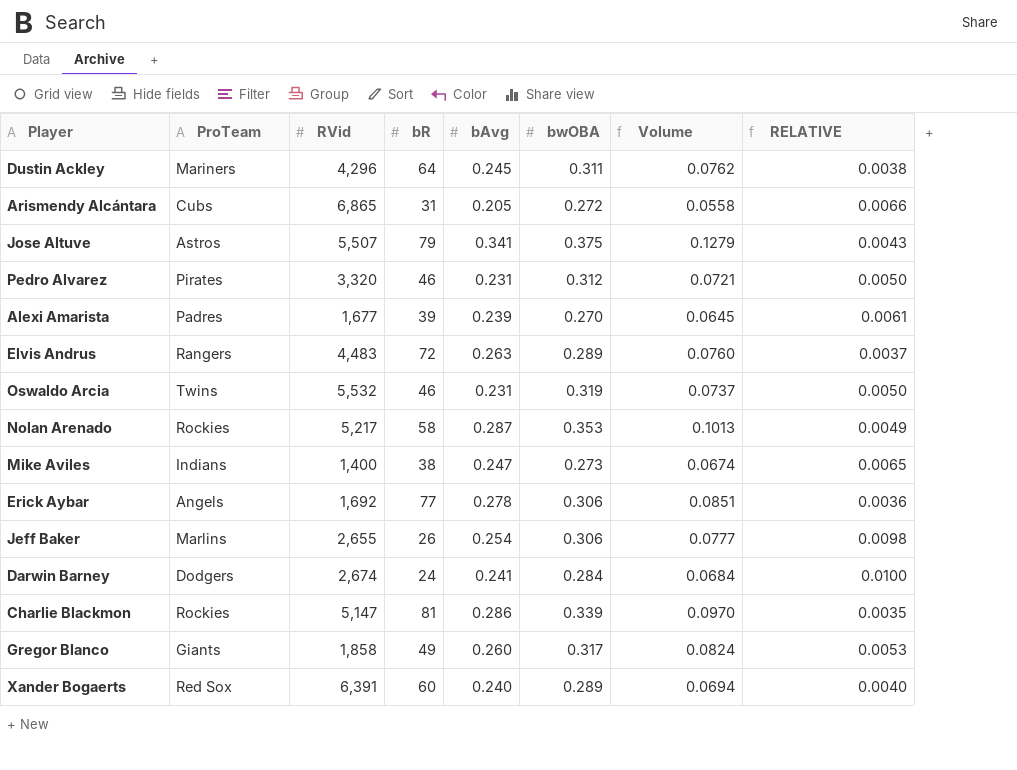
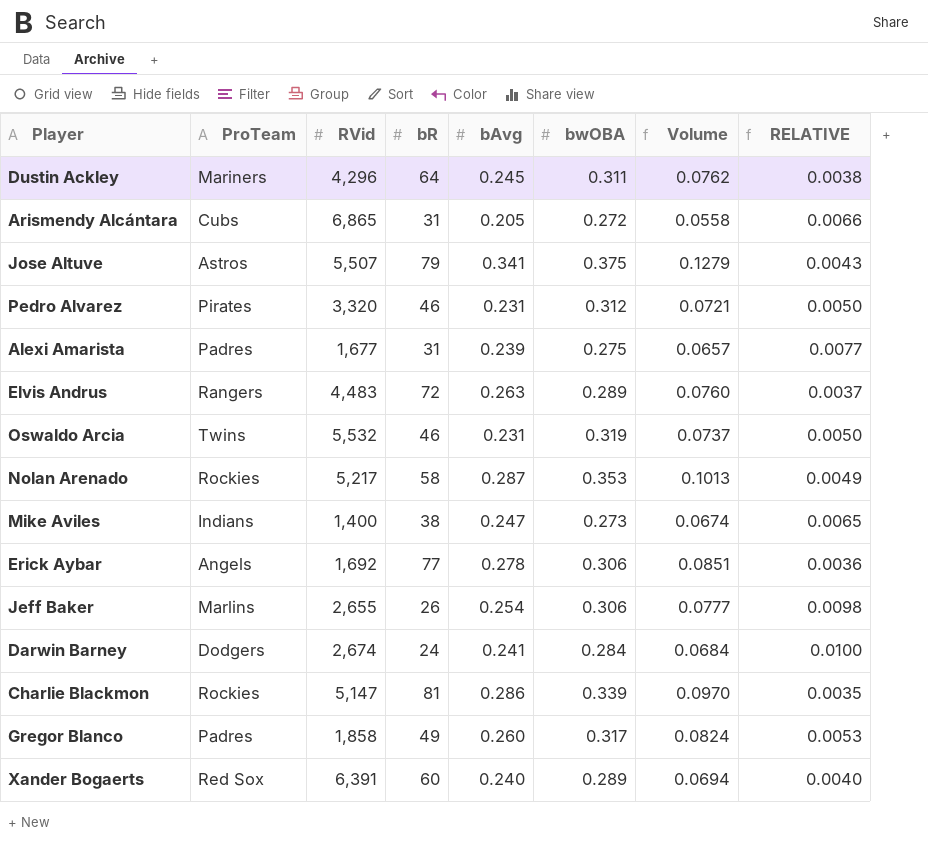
Alexi Amarista | bR: 39 -> 31
Alexi Amarista | bwOBA: 0.270 -> 0.275
Alexi Amarista | Volume: 0.0645 -> 0.0657
Alexi Amarista | RELATIVE: 0.0061 -> 0.0077
Gregor Blanco | ProTeam: Giants -> Padres

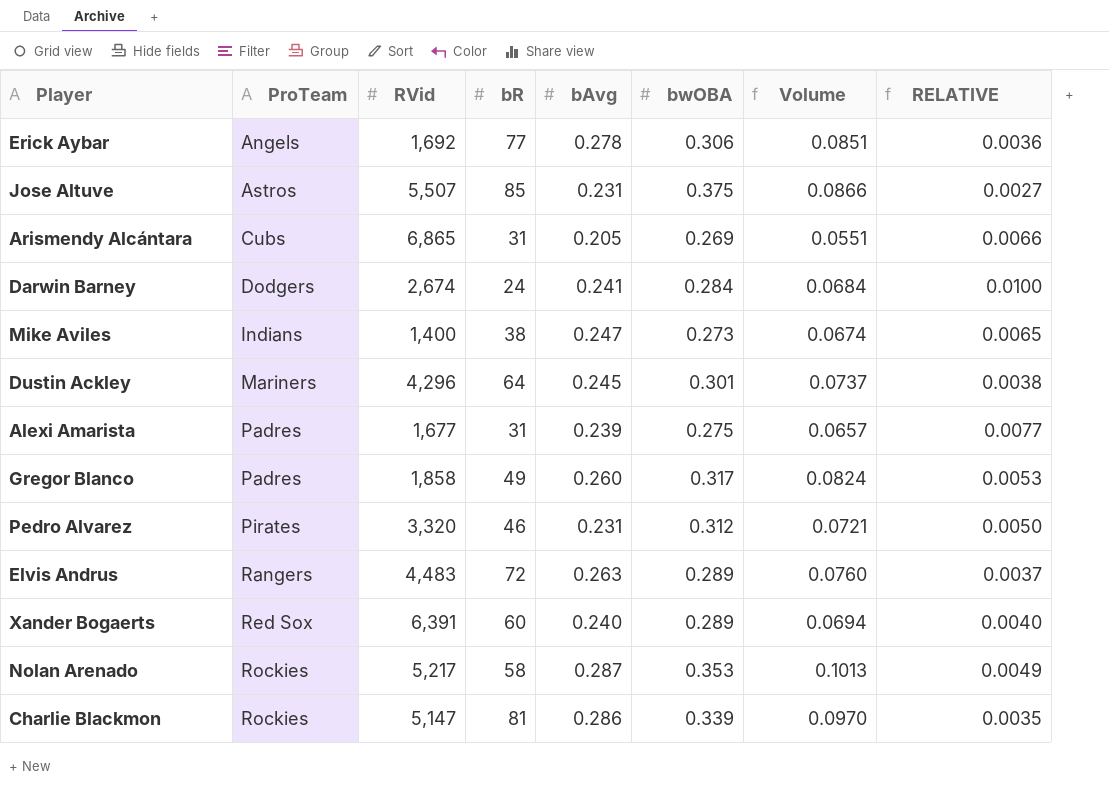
row order: none -> ProTeam ascending
row Oswaldo Arcia: Twins | 5,532 | 46 | 0.231 | 0.319 | 0.0737 | 0.0050 -> none
row Jeff Baker: Marlins | 2,655 | 26 | 0.254 | 0.306 | 0.0777 | 0.0098 -> none
Jose Altuve | bR: 79 -> 85
Jose Altuve | bAvg: 0.341 -> 0.231
Jose Altuve | Volume: 0.1279 -> 0.0866
Jose Altuve | RELATIVE: 0.0043 -> 0.0027
Arismendy Alcántara | bwOBA: 0.272 -> 0.269
Arismendy Alcántara | Volume: 0.0558 -> 0.0551
Dustin Ackley | bwOBA: 0.311 -> 0.301
Dustin Ackley | Volume: 0.0762 -> 0.0737

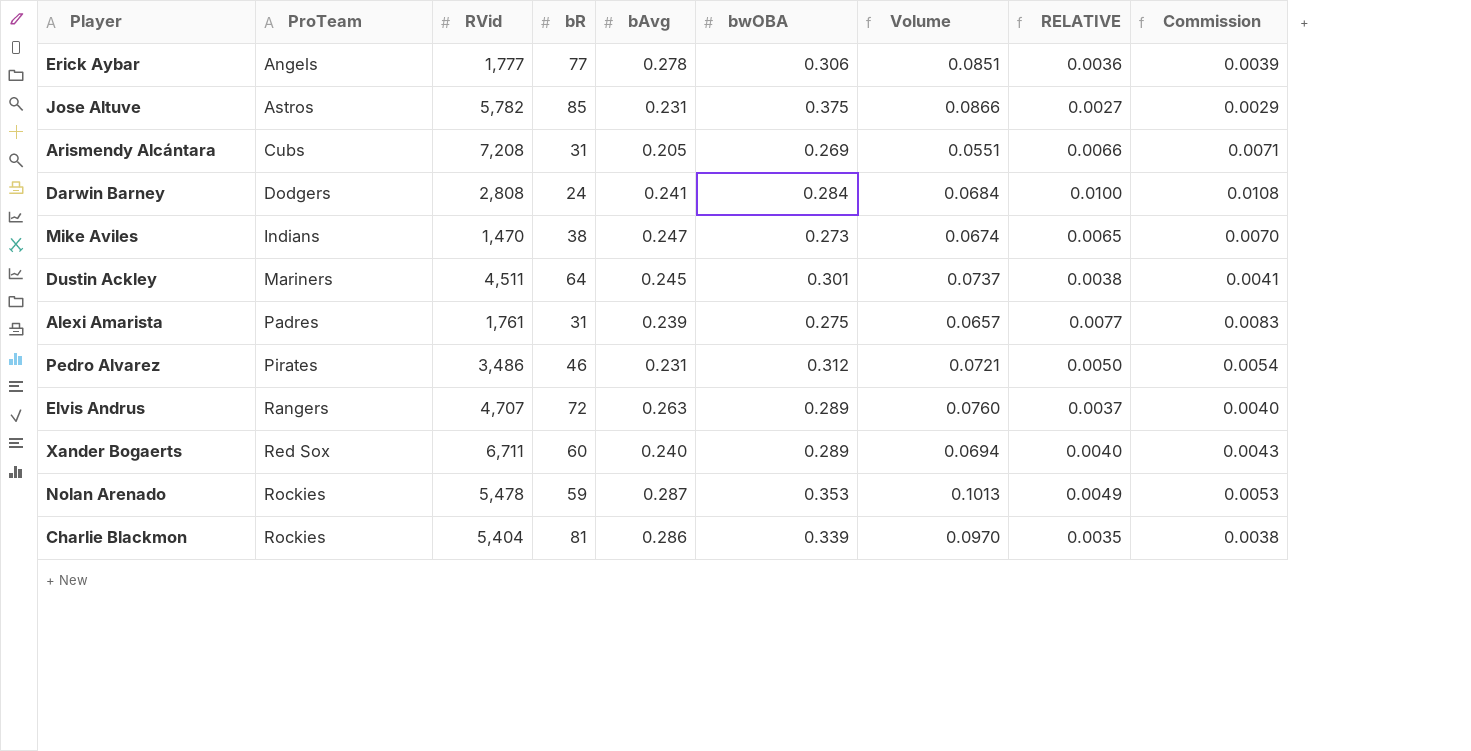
column Commission | formula: none -> [RELATIVE] * 1.08
row Gregor Blanco: Padres | 1,858 | 49 | 0.260 | 0.317 | 0.0824 | 0.0053 -> none
Erick Aybar | RVid: 1,692 -> 1,777
Jose Altuve | RVid: 5,507 -> 5,782
Arismendy Alcántara | RVid: 6,865 -> 7,208
Darwin Barney | RVid: 2,674 -> 2,808
Mike Aviles | RVid: 1,400 -> 1,470
Dustin Ackley | RVid: 4,296 -> 4,511
Alexi Amarista | RVid: 1,677 -> 1,761
Pedro Alvarez | RVid: 3,320 -> 3,486
Elvis Andrus | RVid: 4,483 -> 4,707
Xander Bogaerts | RVid: 6,391 -> 6,711
Nolan Arenado | RVid: 5,217 -> 5,478
Nolan Arenado | bR: 58 -> 59
Charlie Blackmon | RVid: 5,147 -> 5,404

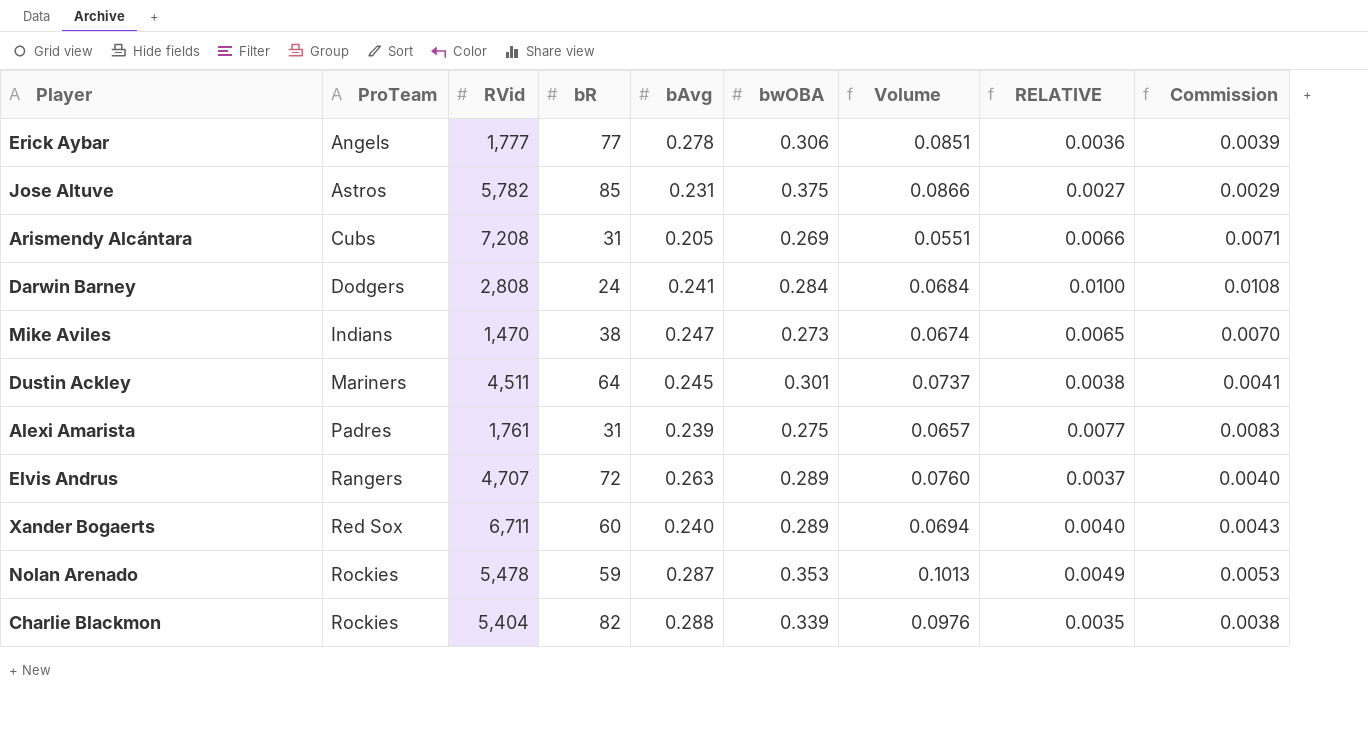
row Pedro Alvarez: Pirates | 3,486 | 46 | 0.231 | 0.312 | 0.0721 | 0.0050 | 0.0054 -> none
Charlie Blackmon | bR: 81 -> 82
Charlie Blackmon | bAvg: 0.286 -> 0.288
Charlie Blackmon | Volume: 0.0970 -> 0.0976

